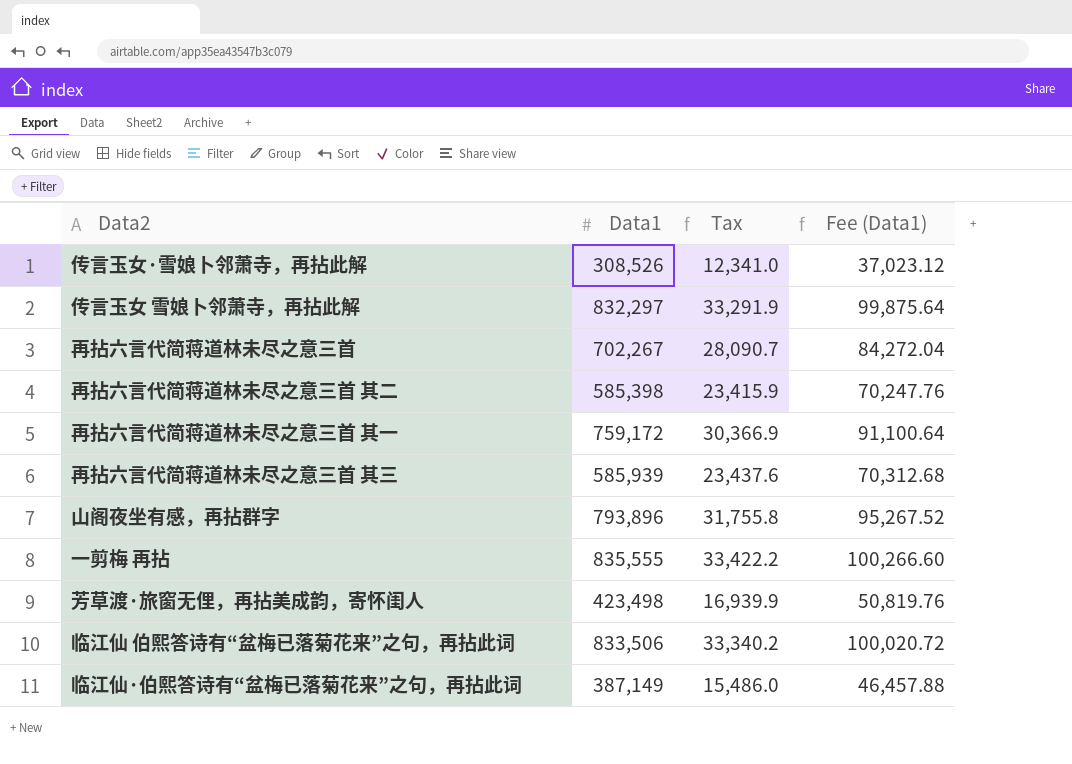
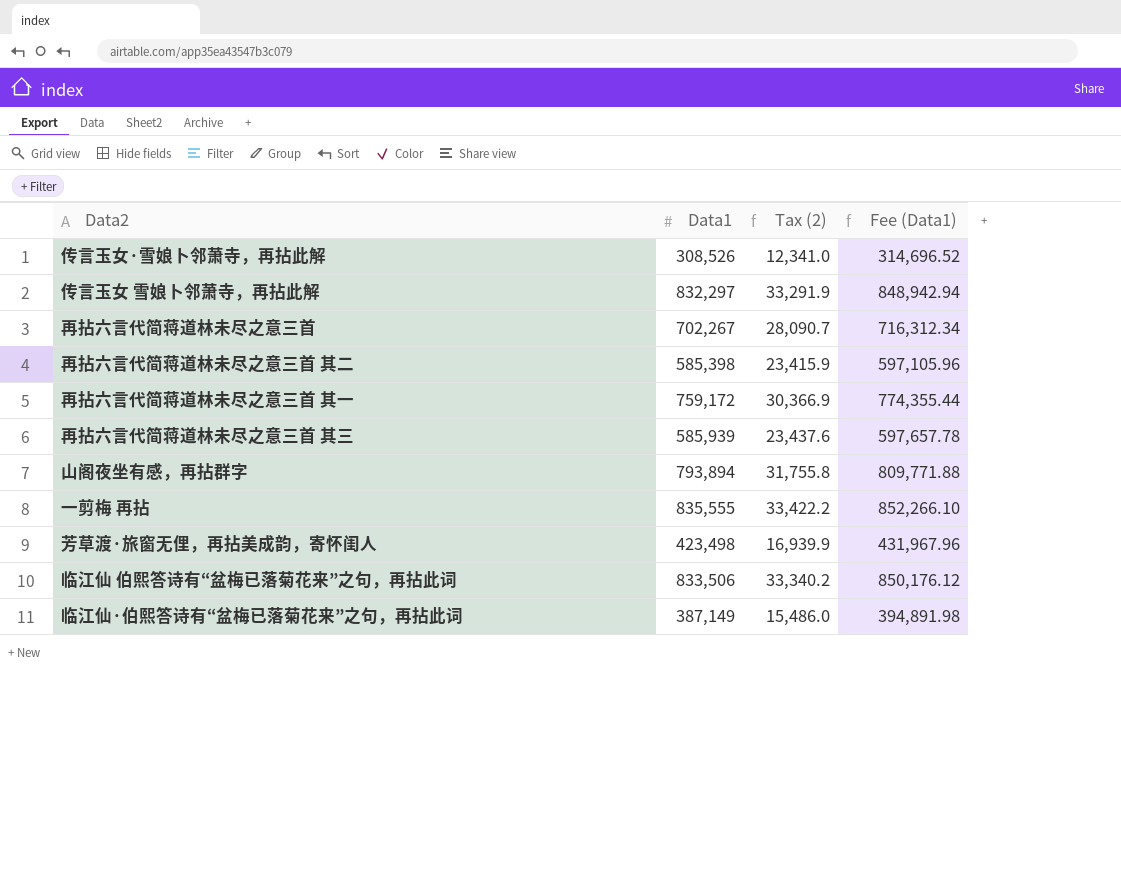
column name: Tax -> Tax (2)
column Fee (Data1) | formula: [Data1] * 0.12 -> [Data1] * 1.02
山阁夜坐有感，再拈群字 | Data1: 793,896 -> 793,894

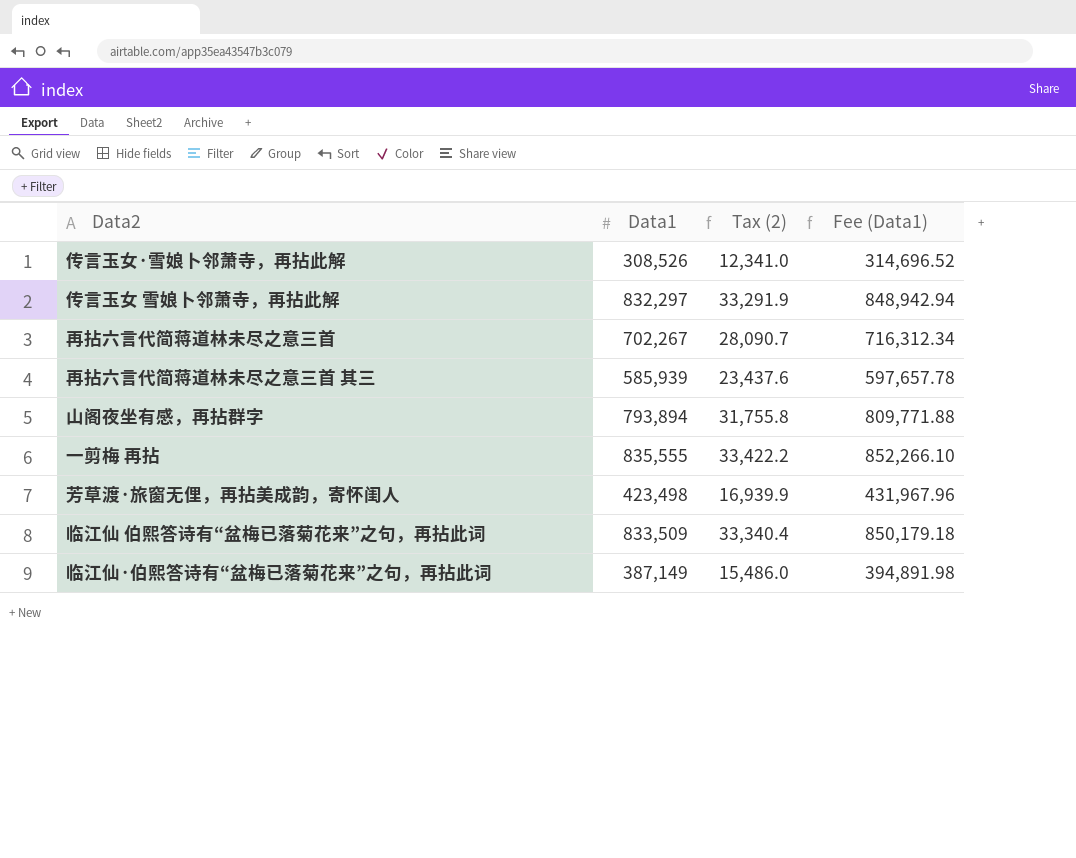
row 再拈六言代简蒋道林未尽之意三首 其二: 585,398 | 23,415.9 | 597,105.96 -> none
row 再拈六言代简蒋道林未尽之意三首 其一: 759,172 | 30,366.9 | 774,355.44 -> none
临江仙 伯熙答诗有“盆梅已落菊花来”之句，再拈此词 | Data1: 833,506 -> 833,509
临江仙 伯熙答诗有“盆梅已落菊花来”之句，再拈此词 | Tax (2): 33,340.2 -> 33,340.4
临江仙 伯熙答诗有“盆梅已落菊花来”之句，再拈此词 | Fee (Data1): 850,176.12 -> 850,179.18

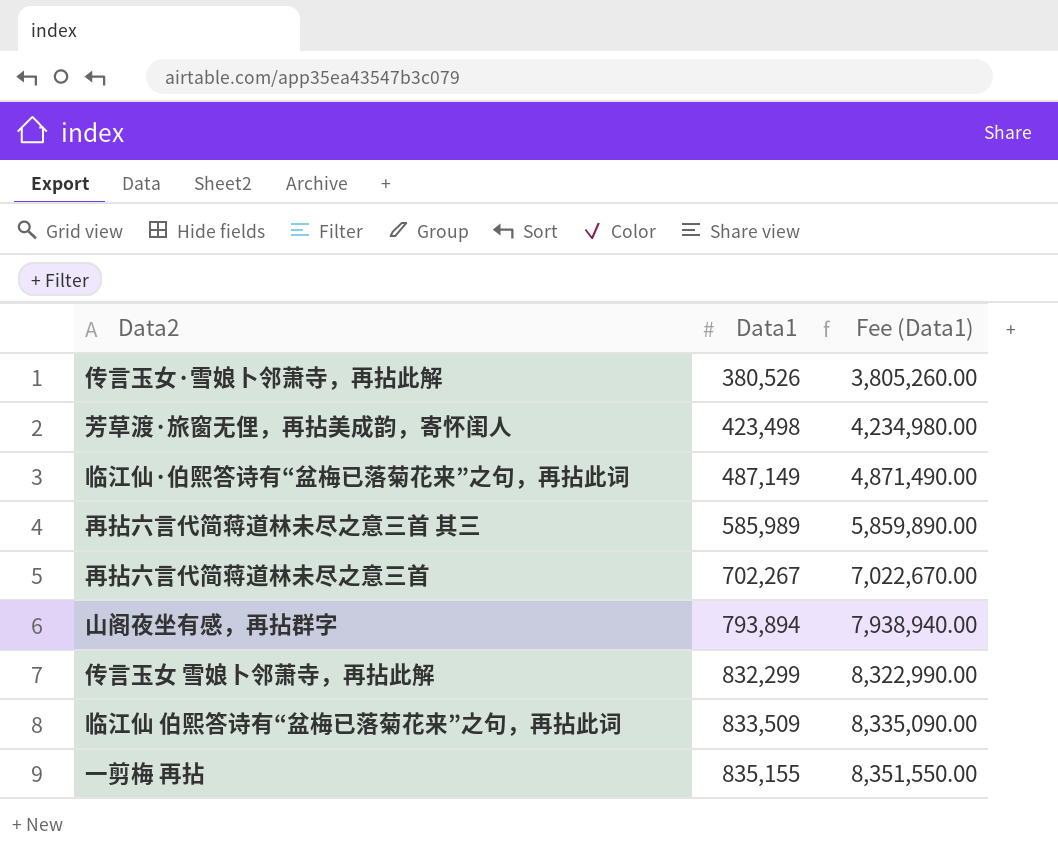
row order: none -> Data1 ascending
column Tax (2) | formula: [Data1] * 0.04 -> none
column Fee (Data1) | formula: [Data1] * 1.02 -> [Data1] * 10
传言玉女·雪娘卜邻萧寺，再拈此解 | Data1: 308,526 -> 380,526
临江仙·伯熙答诗有“盆梅已落菊花来”之句，再拈此词 | Data1: 387,149 -> 487,149
再拈六言代简蒋道林未尽之意三首 其三 | Data1: 585,939 -> 585,989
传言玉女 雪娘卜邻萧寺，再拈此解 | Data1: 832,297 -> 832,299
一剪梅 再拈 | Data1: 835,555 -> 835,155

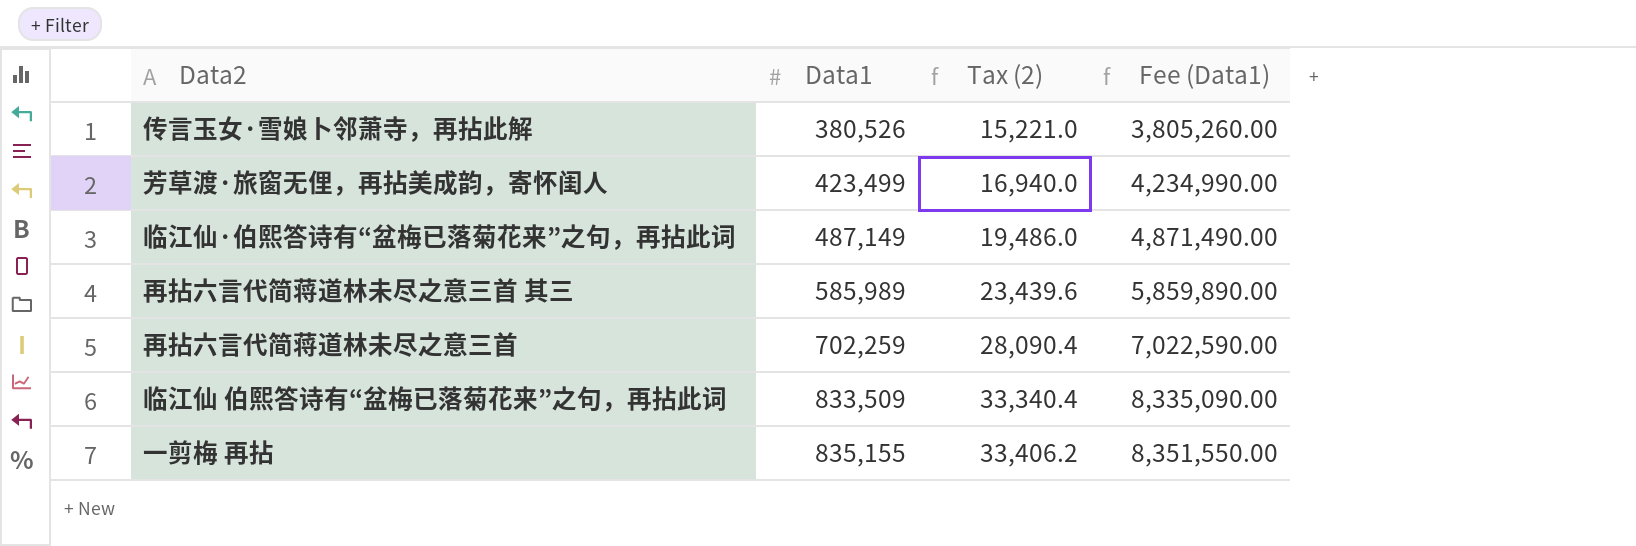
column Tax (2) | formula: none -> [Data1] * 0.04
row 山阁夜坐有感，再拈群字: 793,894 | 7,938,940.00 -> none
row 传言玉女 雪娘卜邻萧寺，再拈此解: 832,299 | 8,322,990.00 -> none
芳草渡·旅窗无俚，再拈美成韵，寄怀闺人 | Data1: 423,498 -> 423,499
芳草渡·旅窗无俚，再拈美成韵，寄怀闺人 | Fee (Data1): 4,234,980.00 -> 4,234,990.00
再拈六言代简蒋道林未尽之意三首 | Data1: 702,267 -> 702,259
再拈六言代简蒋道林未尽之意三首 | Fee (Data1): 7,022,670.00 -> 7,022,590.00

